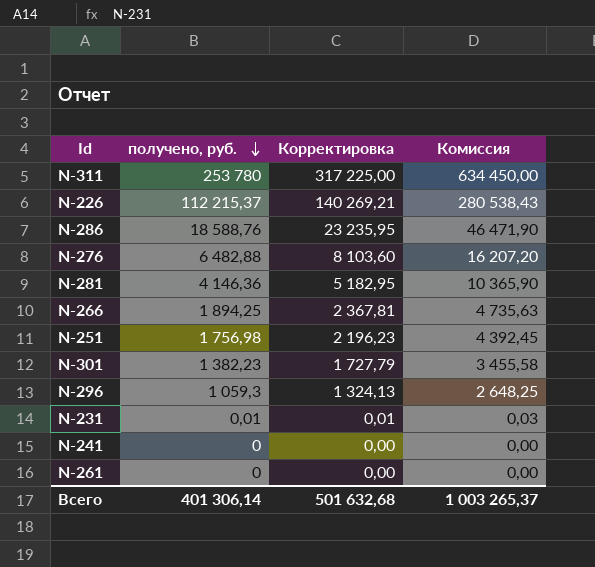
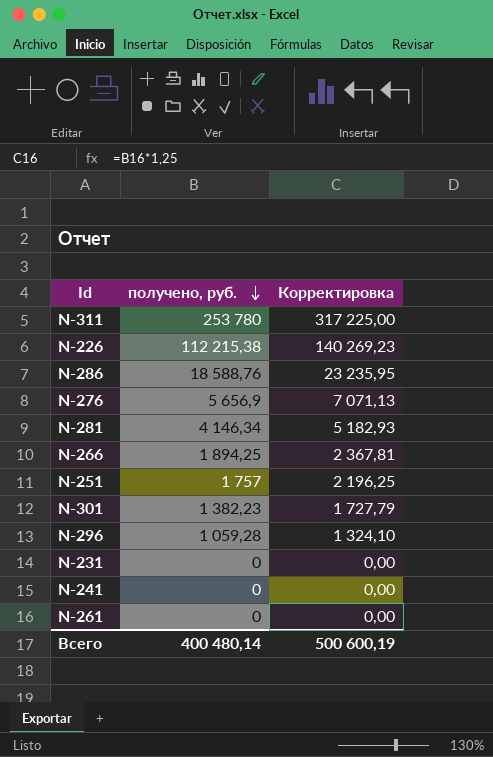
column Комиссия | formula: [получено, руб.] * 2,5 -> none
N-226 | получено, руб.: 112 215,37 -> 112 215,38
N-226 | Корректировка: 140 269,21 -> 140 269,23
N-276 | получено, руб.: 6 482,88 -> 5 656,9
N-276 | Корректировка: 8 103,60 -> 7 071,13
N-281 | получено, руб.: 4 146,36 -> 4 146,34
N-281 | Корректировка: 5 182,95 -> 5 182,93
N-251 | получено, руб.: 1 756,98 -> 1 757
N-251 | Корректировка: 2 196,23 -> 2 196,25
N-296 | получено, руб.: 1 059,3 -> 1 059,28
N-296 | Корректировка: 1 324,13 -> 1 324,10
N-231 | получено, руб.: 0,01 -> 0
N-231 | Корректировка: 0,01 -> 0,00
Всего | получено, руб.: 401 306,14 -> 400 480,14
Всего | Корректировка: 501 632,68 -> 500 600,19

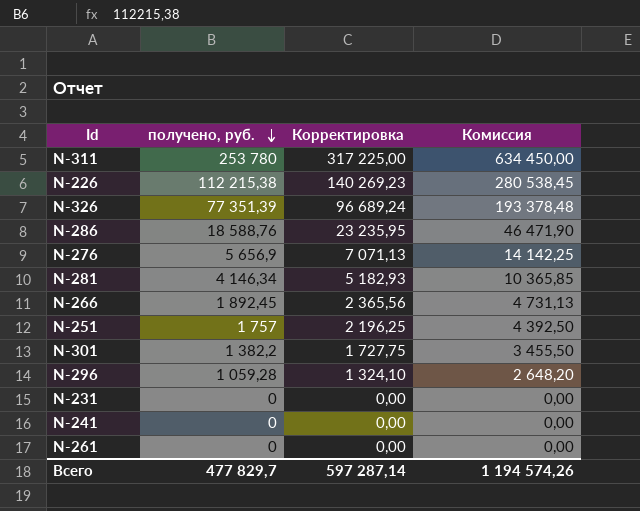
column Комиссия | formula: none -> [получено, руб.] * 2,5
row N-326: none -> 77 351,39 | 96 689,24 | 193 378,48
N-266 | получено, руб.: 1 894,25 -> 1 892,45
N-266 | Корректировка: 2 367,81 -> 2 365,56
N-301 | получено, руб.: 1 382,23 -> 1 382,2
N-301 | Корректировка: 1 727,79 -> 1 727,75
Всего | получено, руб.: 400 480,14 -> 477 829,7
Всего | Корректировка: 500 600,19 -> 597 287,14

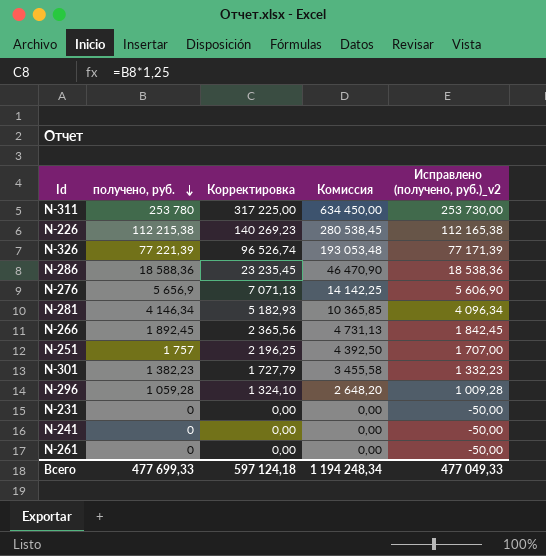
column Исправлено (получено, руб.)_v2 | formula: none -> [получено, руб.] - 50
N-326 | получено, руб.: 77 351,39 -> 77 221,39
N-326 | Корректировка: 96 689,24 -> 96 526,74
N-326 | Комиссия: 193 378,48 -> 193 053,48
N-286 | получено, руб.: 18 588,76 -> 18 588,36
N-286 | Корректировка: 23 235,95 -> 23 235,45
N-286 | Комиссия: 46 471,90 -> 46 470,90
N-301 | получено, руб.: 1 382,2 -> 1 382,23
N-301 | Корректировка: 1 727,75 -> 1 727,79
N-301 | Комиссия: 3 455,50 -> 3 455,58
Всего | получено, руб.: 477 829,7 -> 477 699,33
Всего | Корректировка: 597 287,14 -> 597 124,18
Всего | Комиссия: 1 194 574,26 -> 1 194 248,34

